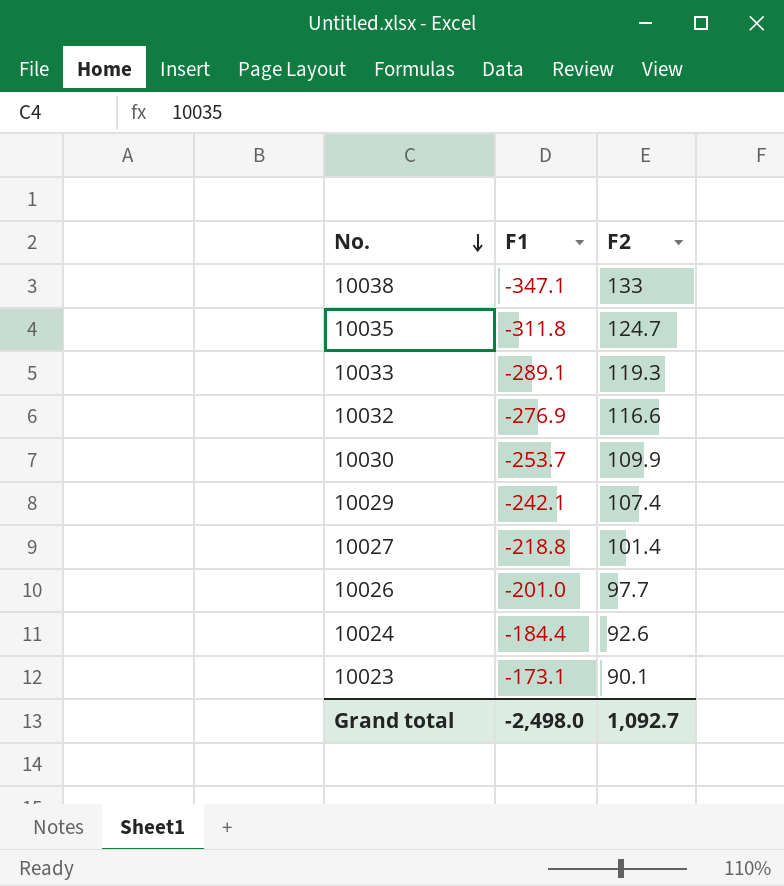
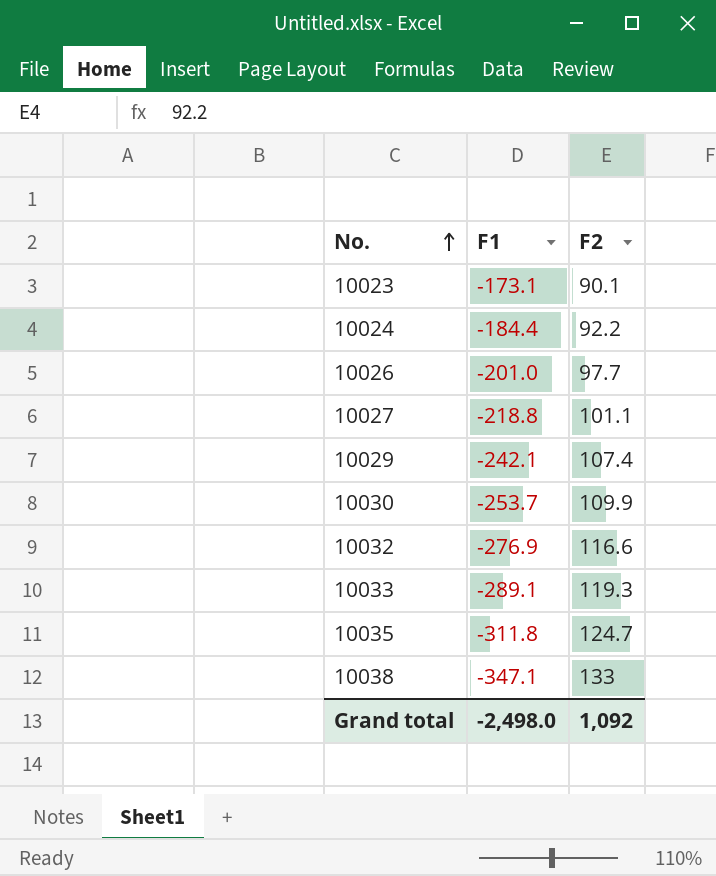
row order: No. descending -> No. ascending
10024 | F2: 92.6 -> 92.2
10027 | F2: 101.4 -> 101.1
Grand total | F2: 1,092.7 -> 1,092

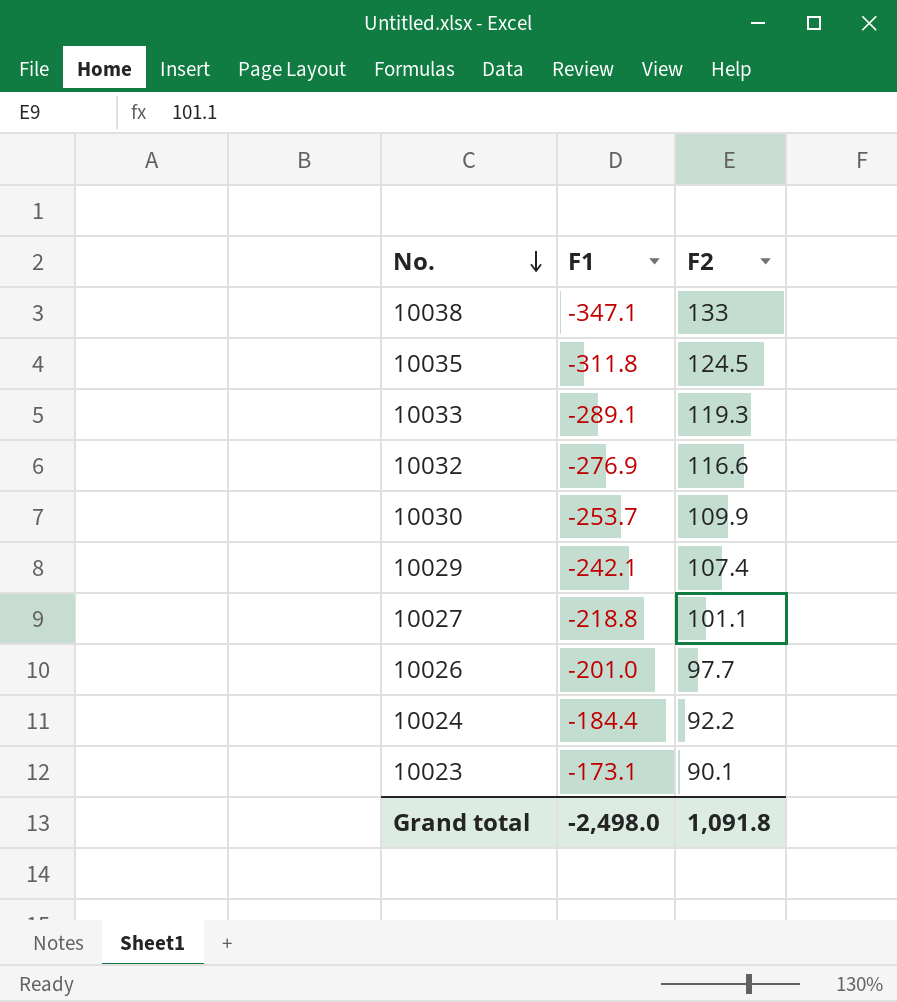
row order: No. ascending -> No. descending
10035 | F2: 124.7 -> 124.5
Grand total | F2: 1,092 -> 1,091.8

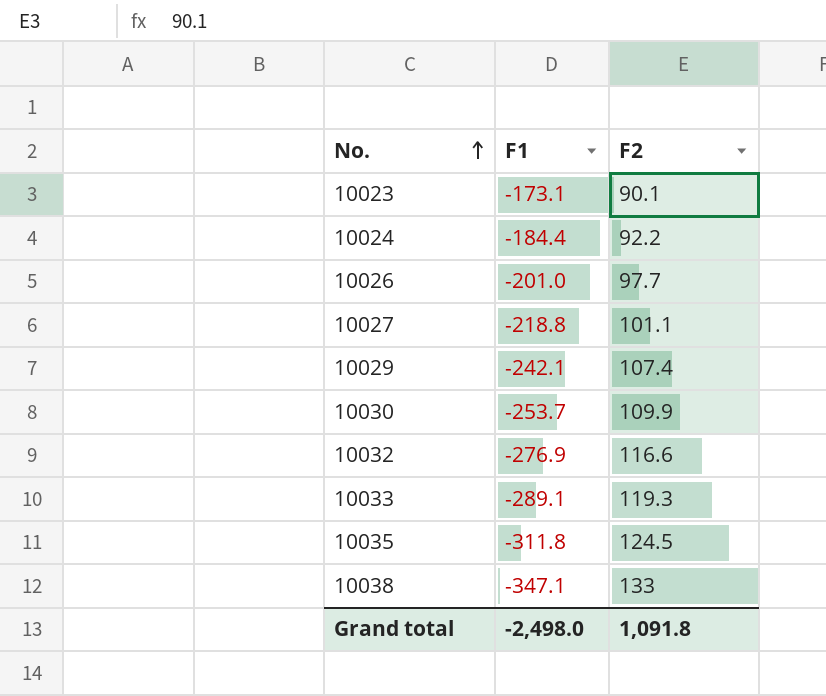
row order: No. descending -> No. ascending

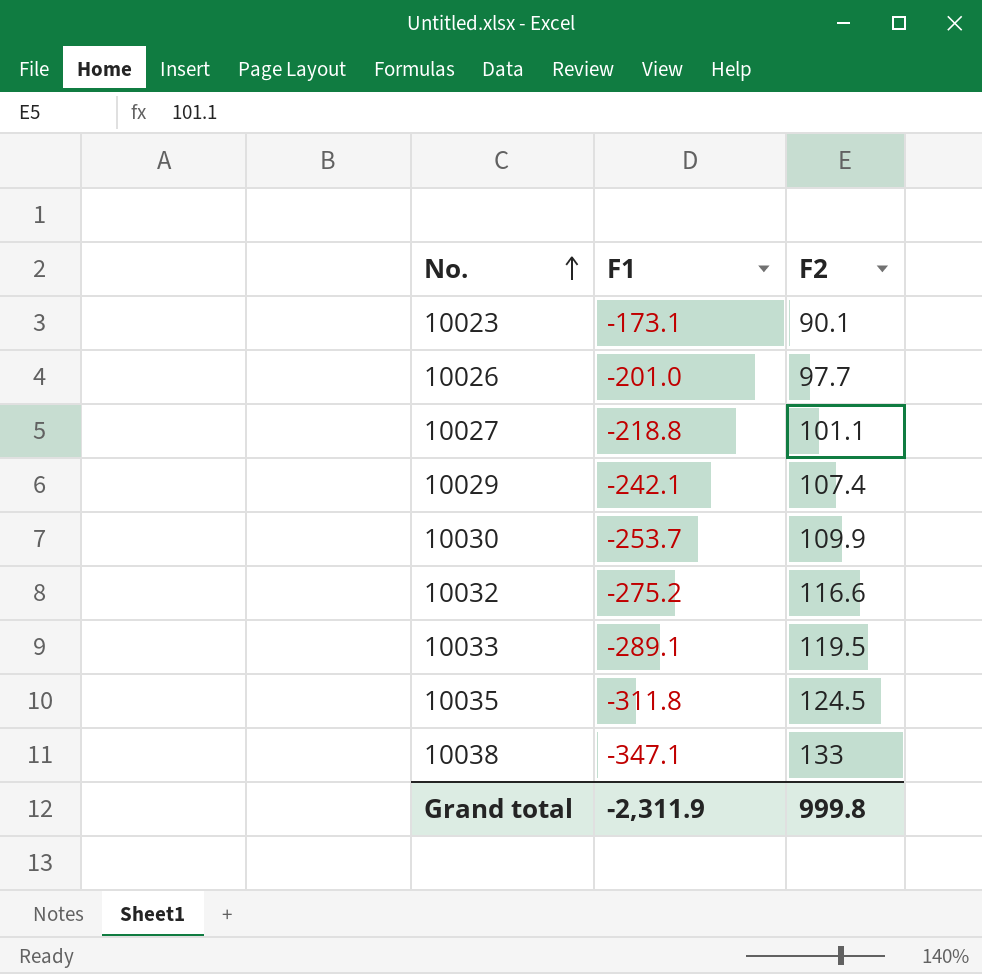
row 10024: -184.4 | 92.2 -> none
10032 | F1: -276.9 -> -275.2
10033 | F2: 119.3 -> 119.5
Grand total | F1: -2,498.0 -> -2,311.9
Grand total | F2: 1,091.8 -> 999.8

